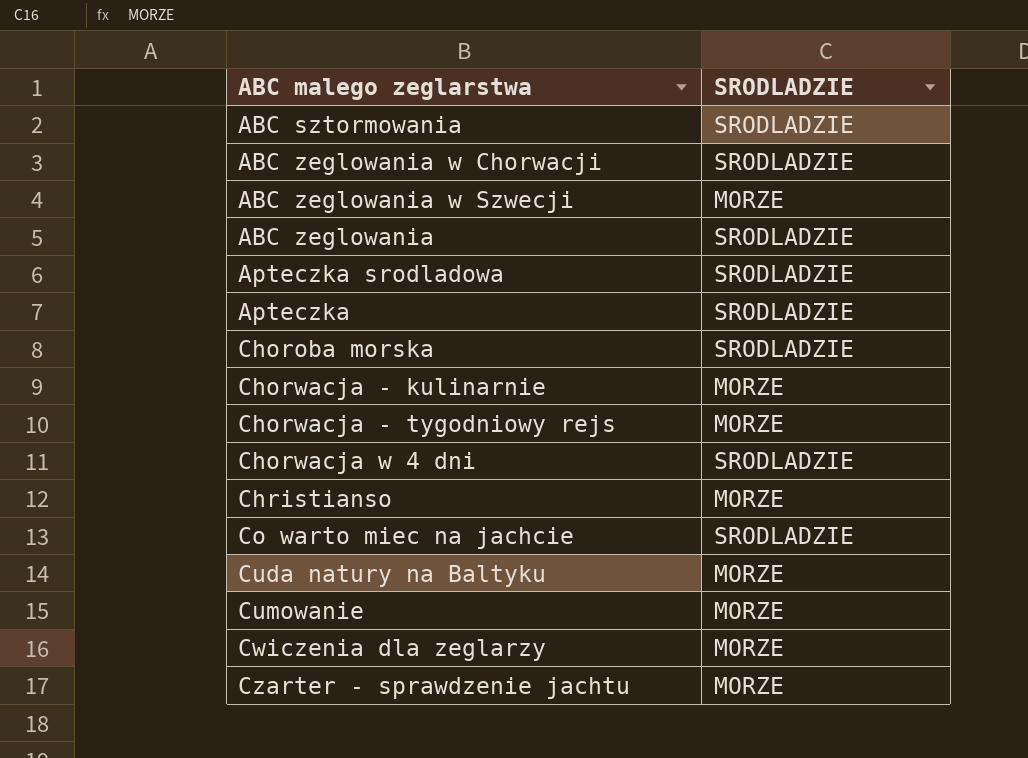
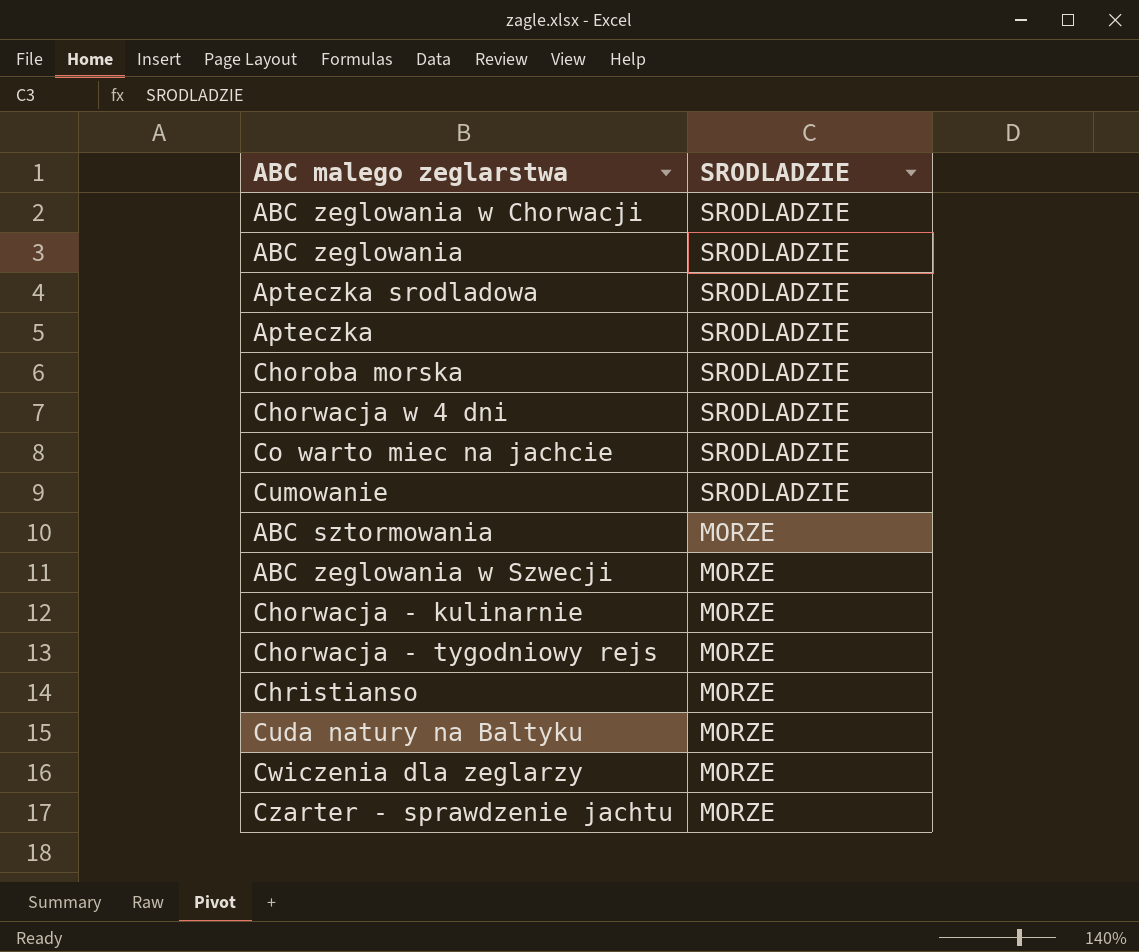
row order: none -> SRODLADZIE descending
Cumowanie | SRODLADZIE: MORZE -> SRODLADZIE
ABC sztormowania | SRODLADZIE: SRODLADZIE -> MORZE

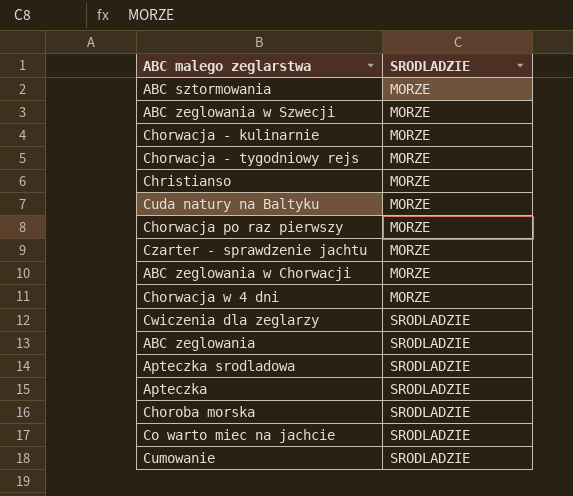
row order: SRODLADZIE descending -> SRODLADZIE ascending
row Chorwacja po raz pierwszy: none -> MORZE
ABC zeglowania w Chorwacji | SRODLADZIE: SRODLADZIE -> MORZE
Chorwacja w 4 dni | SRODLADZIE: SRODLADZIE -> MORZE
Cwiczenia dla zeglarzy | SRODLADZIE: MORZE -> SRODLADZIE

